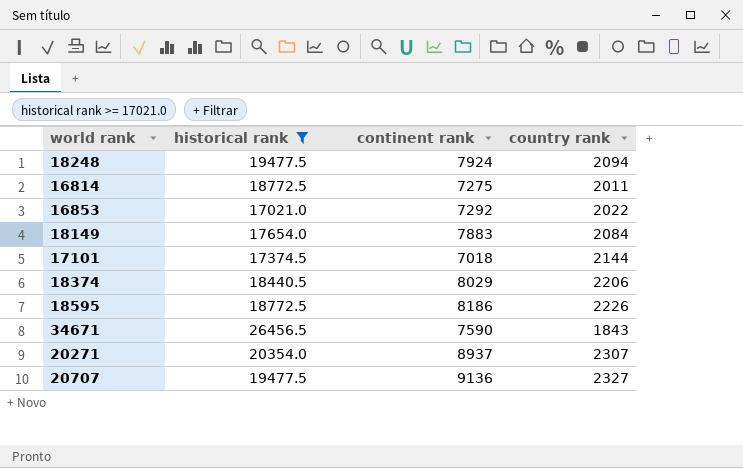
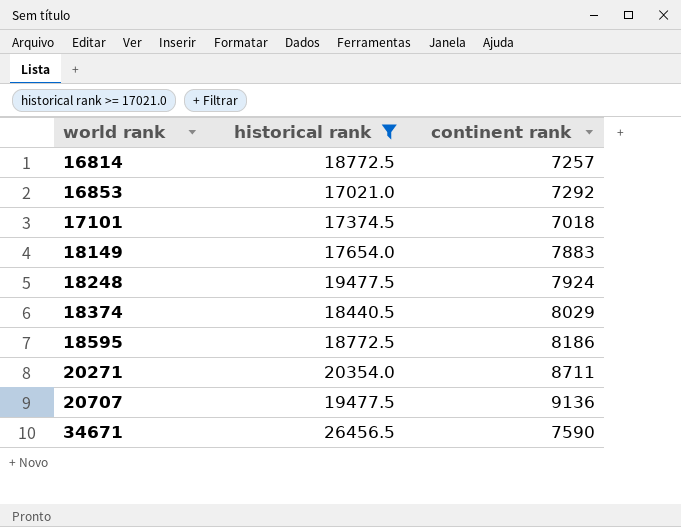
row order: none -> world rank ascending
column country rank | position: 4 -> none
16814 | continent rank: 7275 -> 7257
20271 | continent rank: 8937 -> 8711

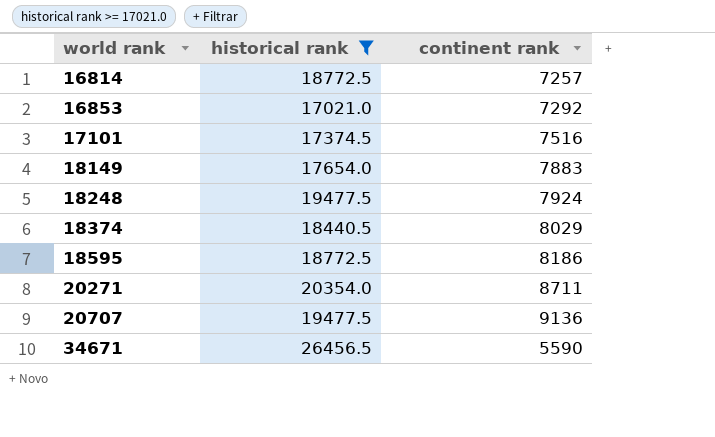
17101 | continent rank: 7018 -> 7516
34671 | continent rank: 7590 -> 5590

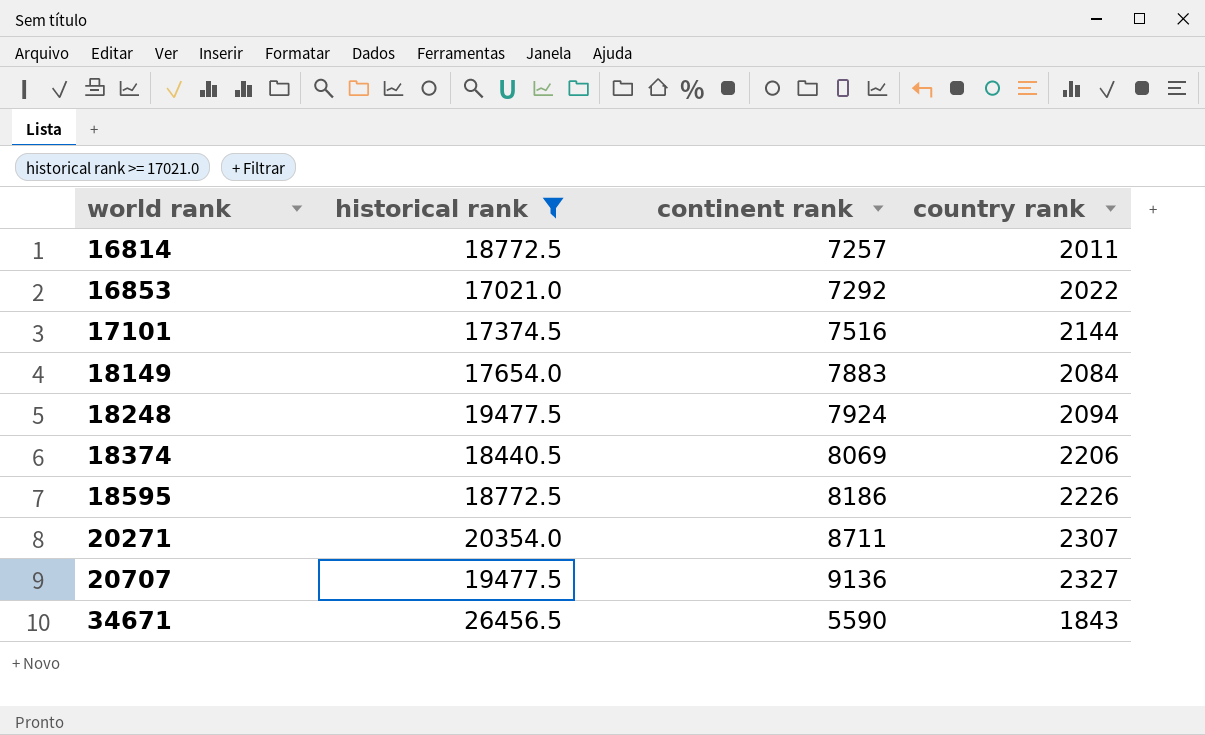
column country rank | position: none -> 4
18374 | continent rank: 8029 -> 8069

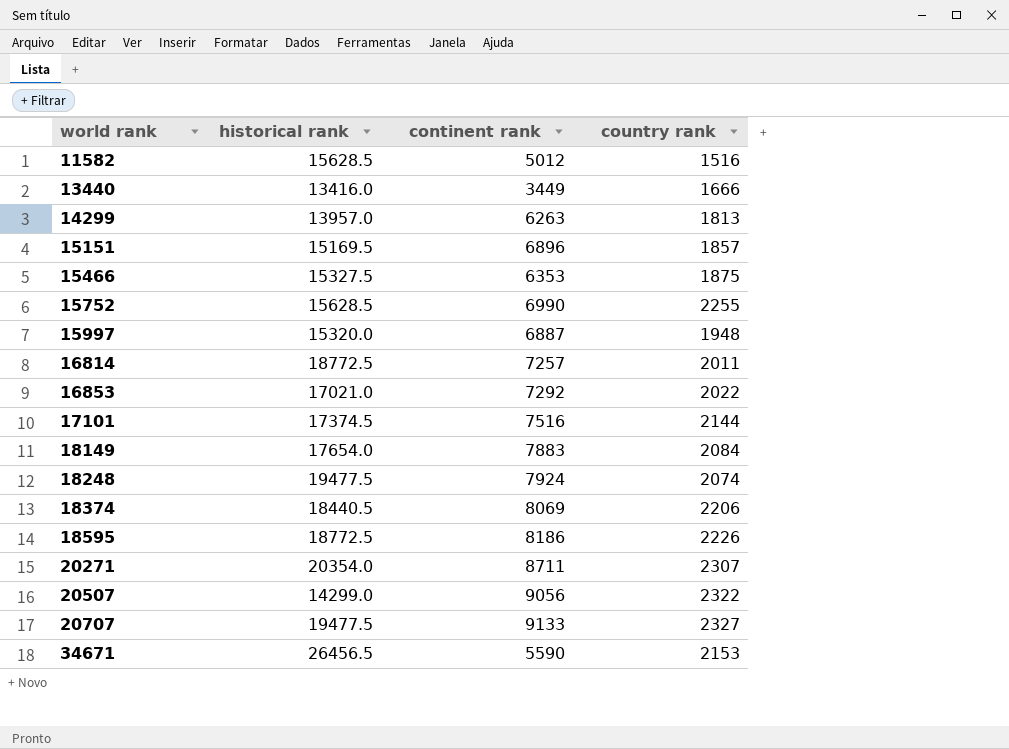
filter: historical rank >= 17021.0 -> none
18248 | country rank: 2094 -> 2074
20707 | continent rank: 9136 -> 9133
34671 | country rank: 1843 -> 2153

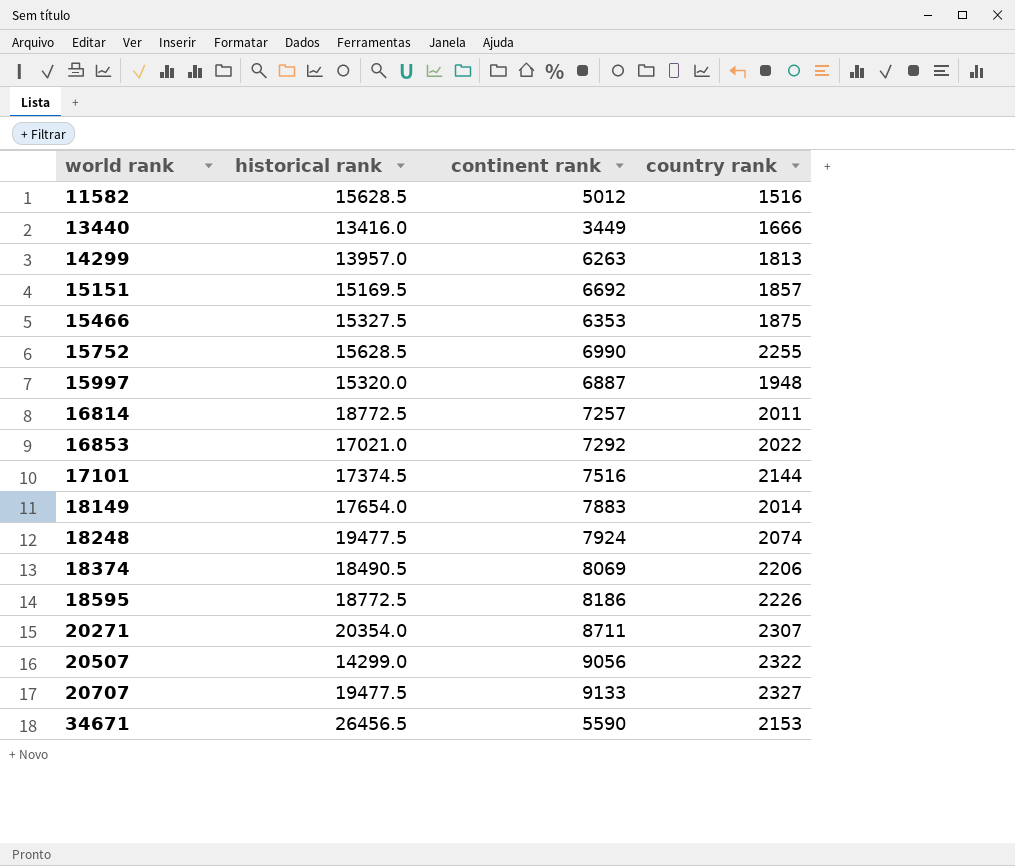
15151 | continent rank: 6896 -> 6692
18149 | country rank: 2084 -> 2014
18374 | historical rank: 18440.5 -> 18490.5

